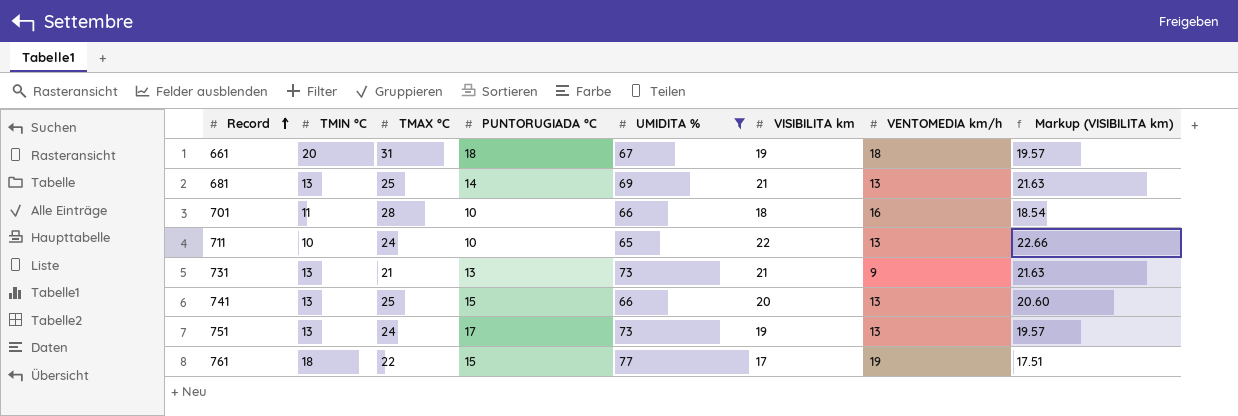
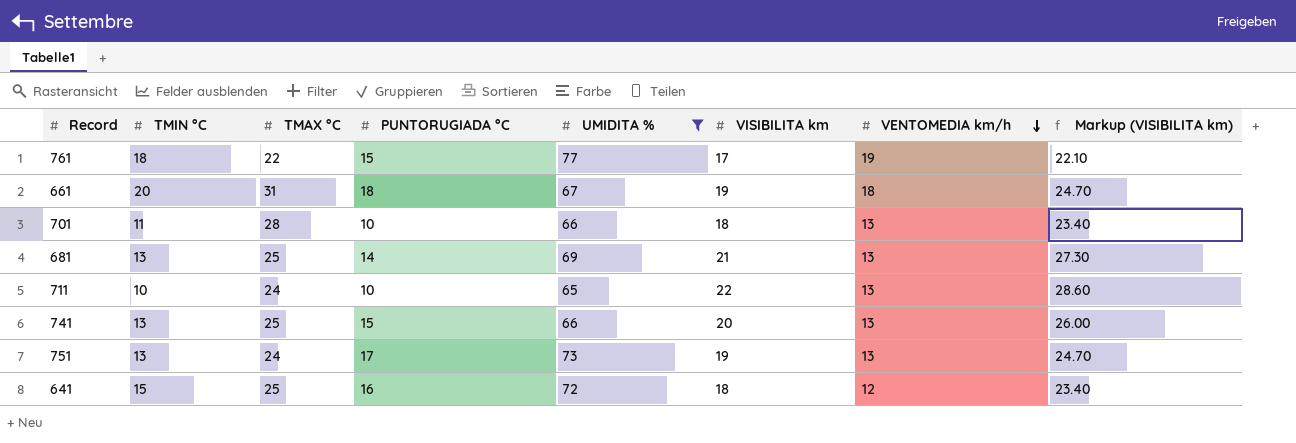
row order: Record ascending -> VENTOMEDIA km/h descending
column Markup (VISIBILITA km) | formula: [VISIBILITA km] * 1.03 -> [VISIBILITA km] * 1.3
row 731: 13 | 21 | 13 | 73 | 21 | 9 | 21.63 -> none
701 | VENTOMEDIA km/h: 16 -> 13
row 641: none -> 15 | 25 | 16 | 72 | 18 | 12 | 23.40

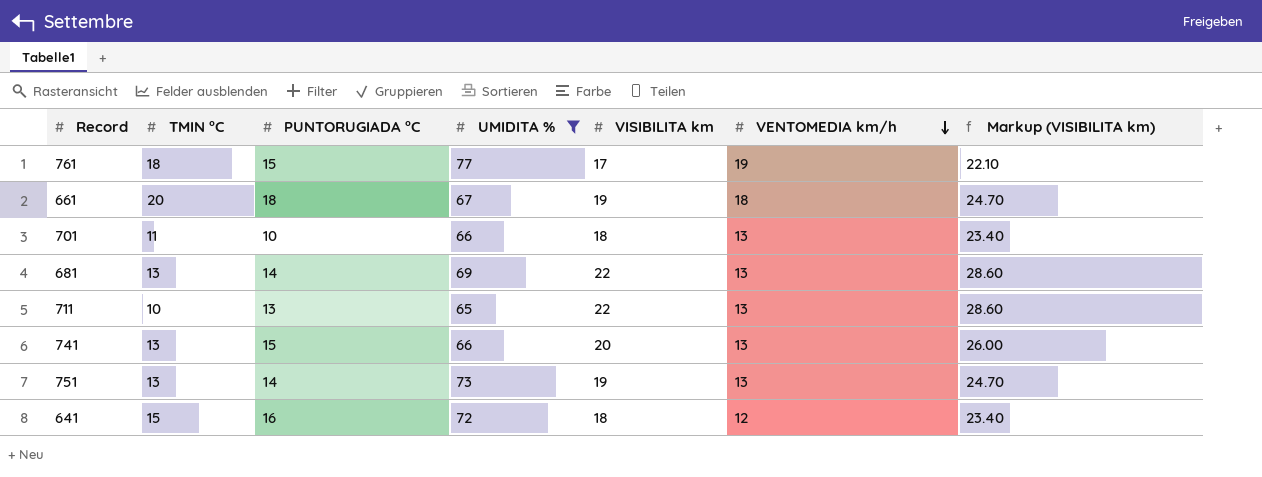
column TMAX °C | position: 3 -> none
681 | VISIBILITA km: 21 -> 22
681 | Markup (VISIBILITA km): 27.30 -> 28.60
711 | PUNTORUGIADA °C: 10 -> 13
751 | PUNTORUGIADA °C: 17 -> 14

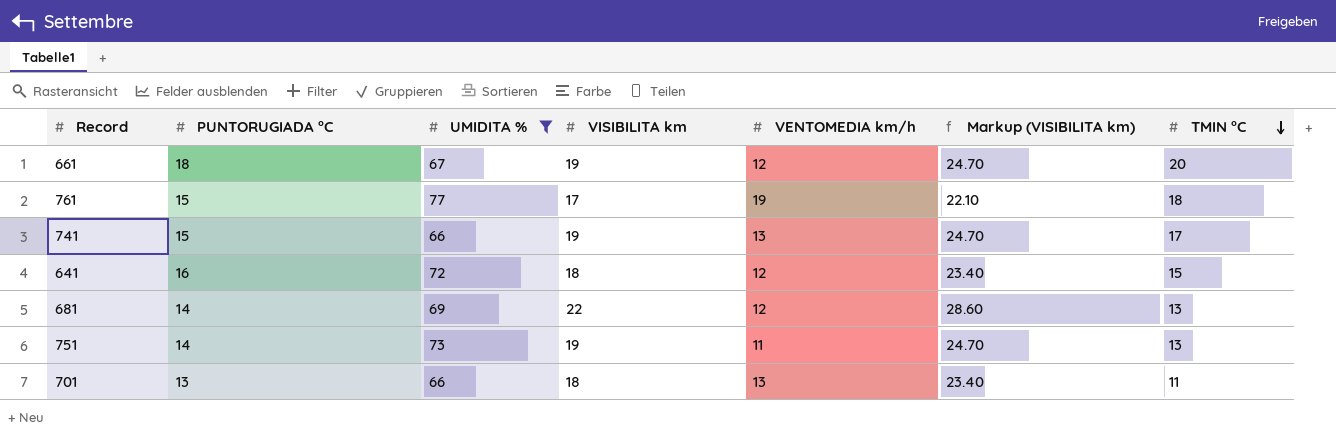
row order: VENTOMEDIA km/h descending -> TMIN °C descending
column TMIN °C | position: 2 -> 7
row 711: 10 | 13 | 65 | 22 | 13 | 28.60 -> none
661 | VENTOMEDIA km/h: 18 -> 12
741 | VISIBILITA km: 20 -> 19
741 | Markup (VISIBILITA km): 26.00 -> 24.70
741 | TMIN °C: 13 -> 17
681 | VENTOMEDIA km/h: 13 -> 12
751 | VENTOMEDIA km/h: 13 -> 11
701 | PUNTORUGIADA °C: 10 -> 13

